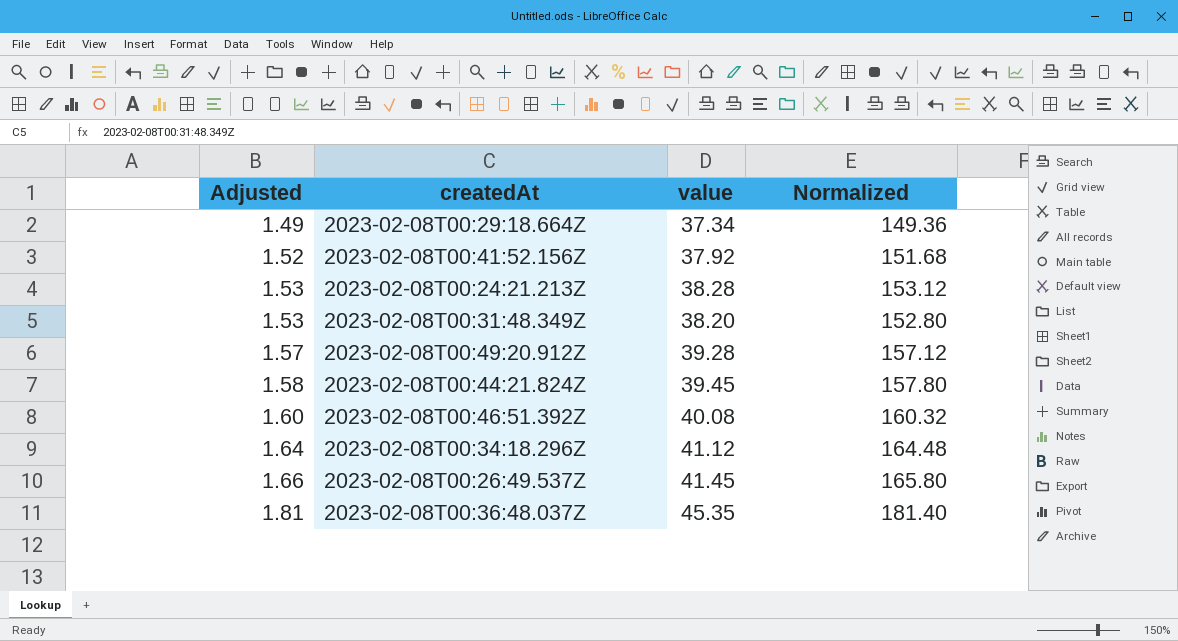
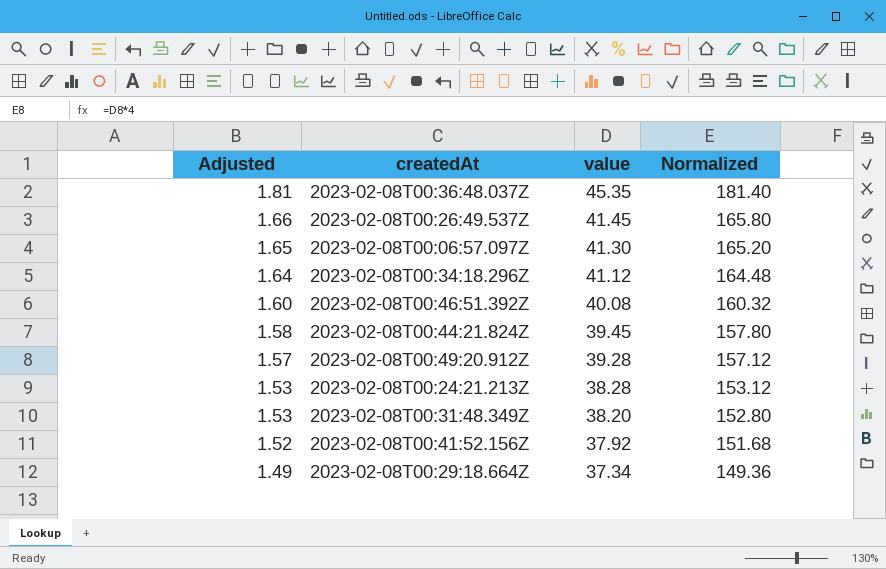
row order: Adjusted ascending -> Adjusted descending
row 2023-02-08T00:06:57.097Z: none -> 1.65 | 41.30 | 165.20

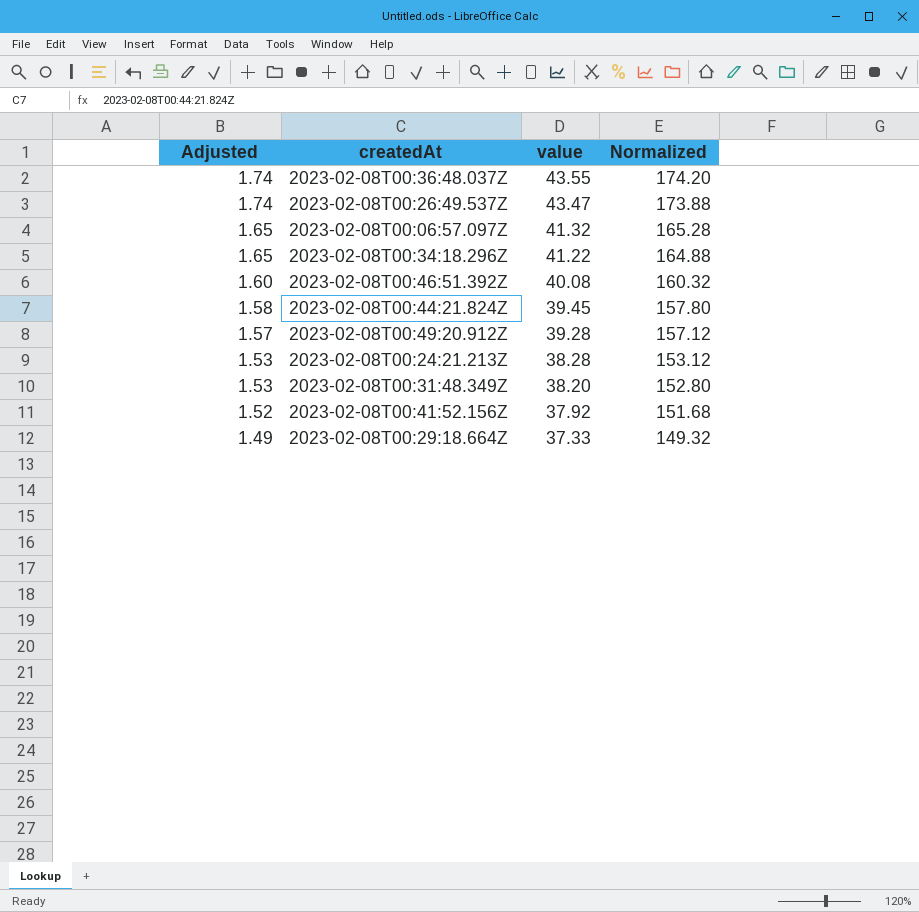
2023-02-08T00:36:48.037Z | Adjusted: 1.81 -> 1.74
2023-02-08T00:36:48.037Z | value: 45.35 -> 43.55
2023-02-08T00:36:48.037Z | Normalized: 181.40 -> 174.20
2023-02-08T00:26:49.537Z | Adjusted: 1.66 -> 1.74
2023-02-08T00:26:49.537Z | value: 41.45 -> 43.47
2023-02-08T00:26:49.537Z | Normalized: 165.80 -> 173.88
2023-02-08T00:06:57.097Z | value: 41.30 -> 41.32
2023-02-08T00:06:57.097Z | Normalized: 165.20 -> 165.28
2023-02-08T00:34:18.296Z | Adjusted: 1.64 -> 1.65
2023-02-08T00:34:18.296Z | value: 41.12 -> 41.22
2023-02-08T00:34:18.296Z | Normalized: 164.48 -> 164.88
2023-02-08T00:29:18.664Z | value: 37.34 -> 37.33
2023-02-08T00:29:18.664Z | Normalized: 149.36 -> 149.32

